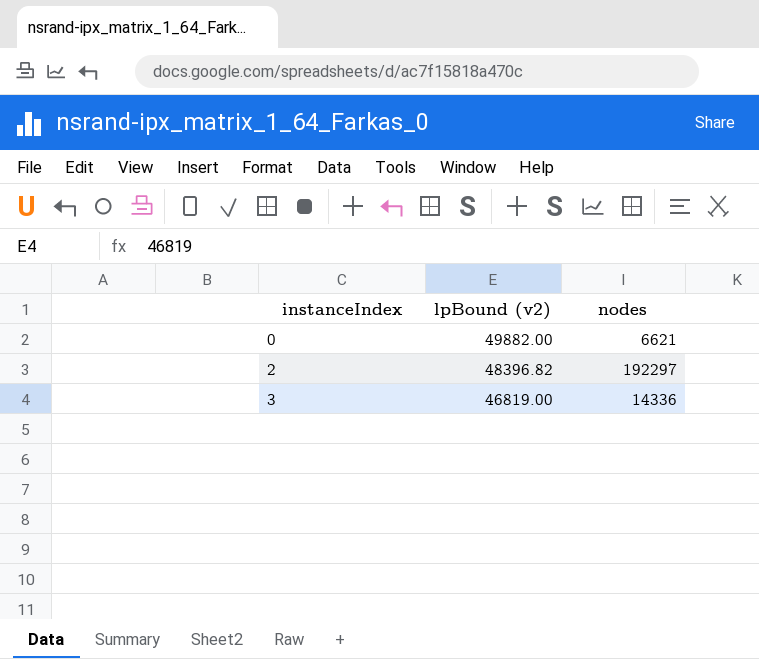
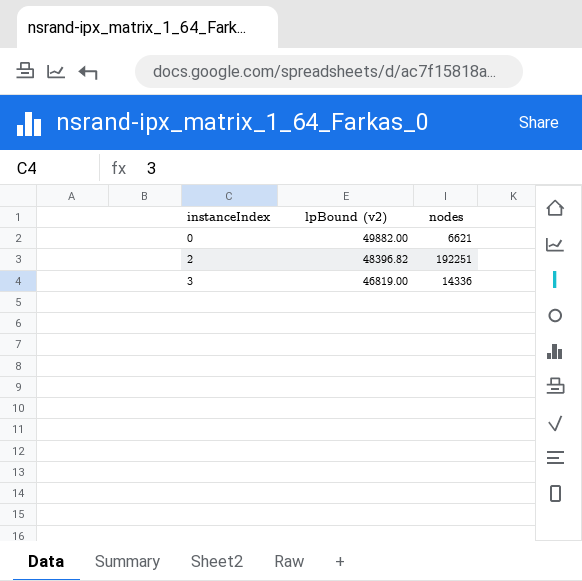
2 | nodes: 192297 -> 192251

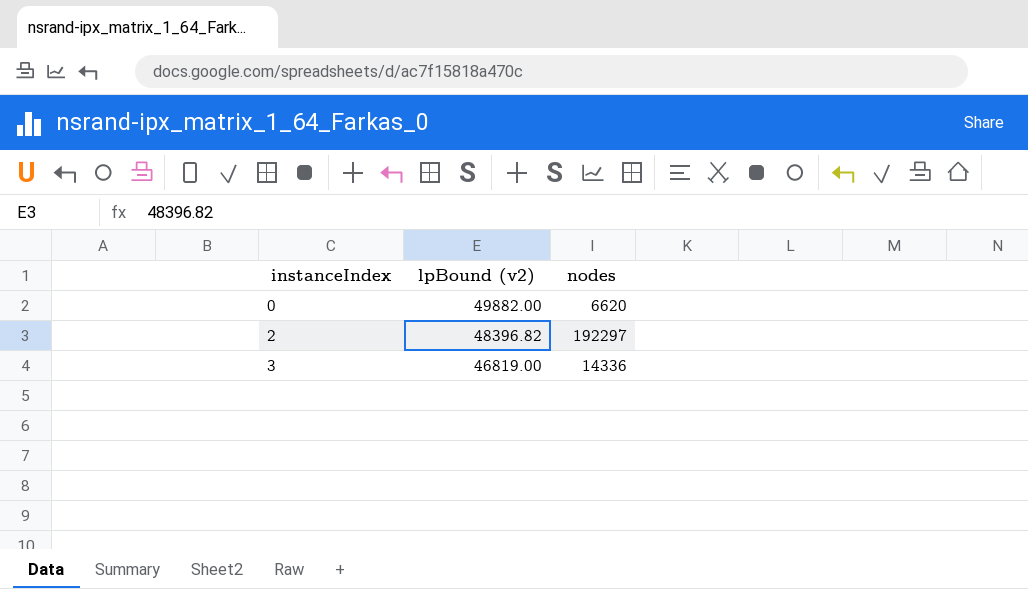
0 | nodes: 6621 -> 6620
2 | nodes: 192251 -> 192297

